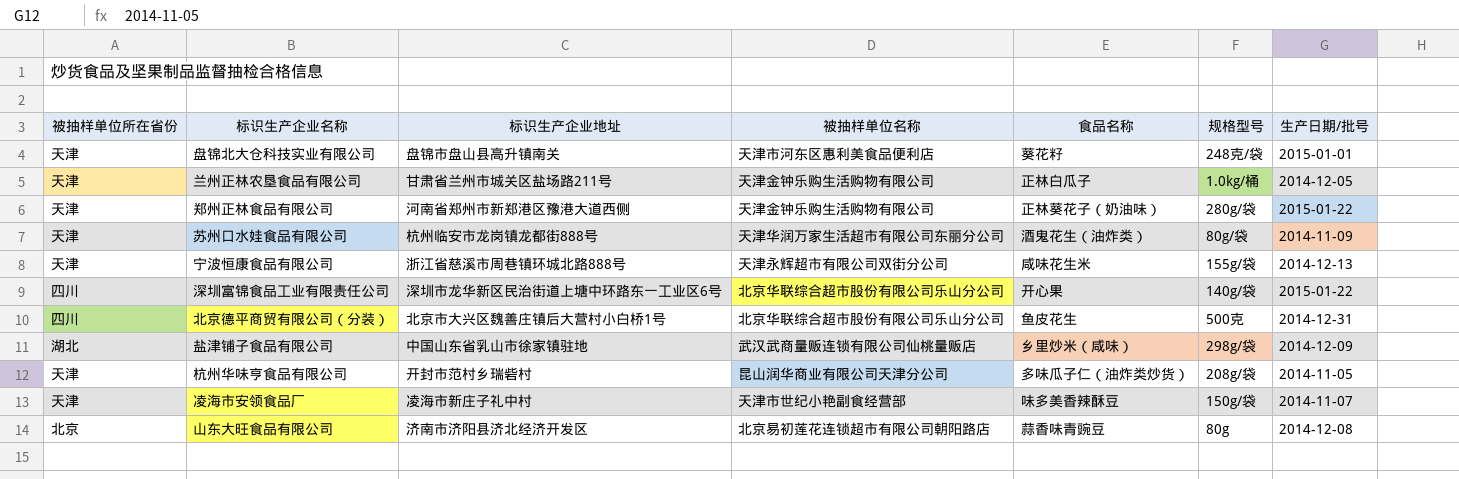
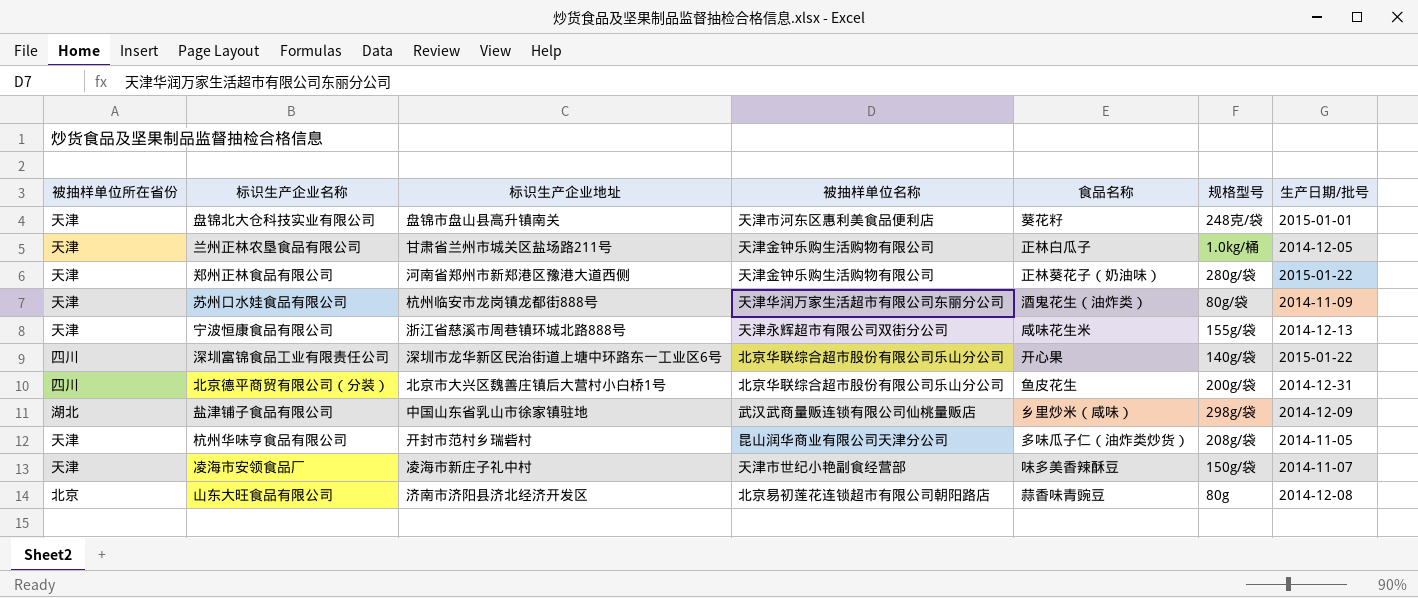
北京德平商贸有限公司（分装） | 规格型号: 500克 -> 200g/袋

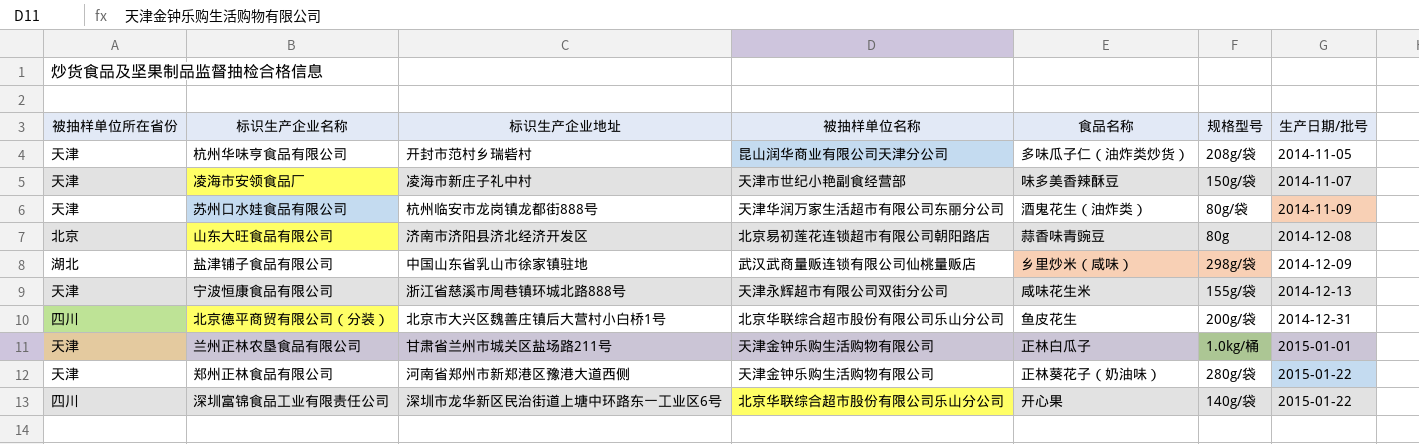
row order: none -> 生产日期/批号 ascending
row 盘锦北大仓科技实业有限公司: 天津 | 盘锦市盘山县高升镇南关 | 天津市河东区惠利美食品便利店 | 葵花籽 | 248克/袋 | 2015-01-01 -> none
兰州正林农垦食品有限公司 | 生产日期/批号: 2014-12-05 -> 2015-01-01

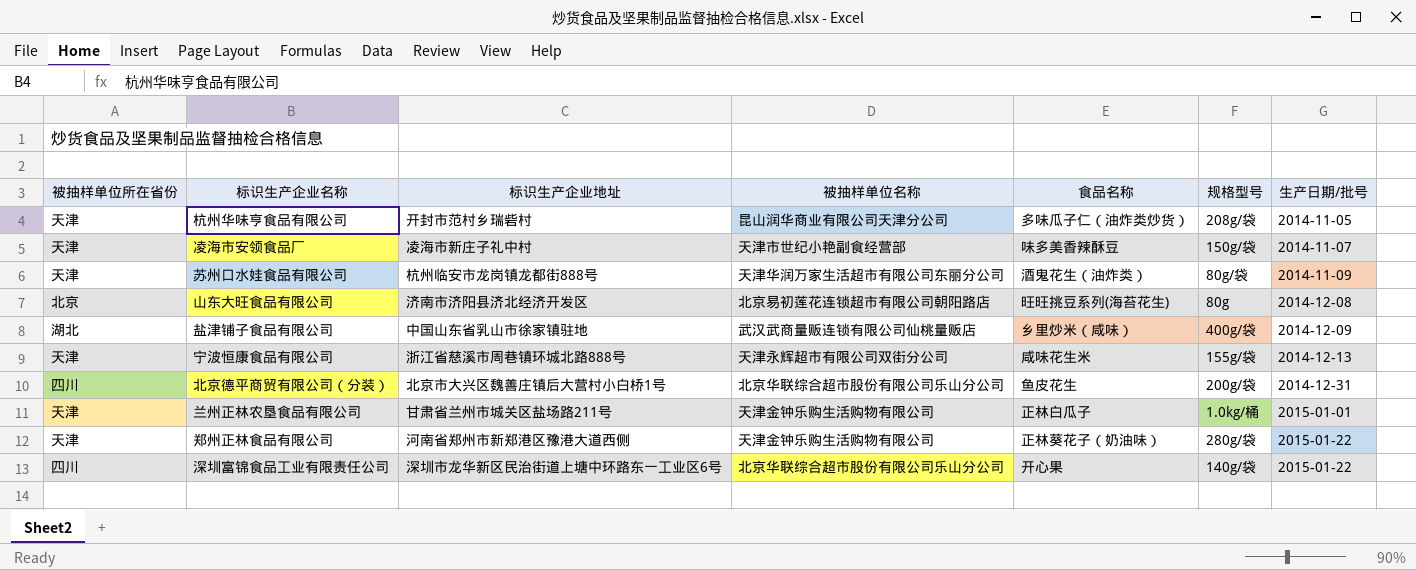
山东大旺食品有限公司 | 食品名称: 蒜香味青豌豆 -> 旺旺挑豆系列(海苔花生)
盐津铺子食品有限公司 | 规格型号: 298g/袋 -> 400g/袋

